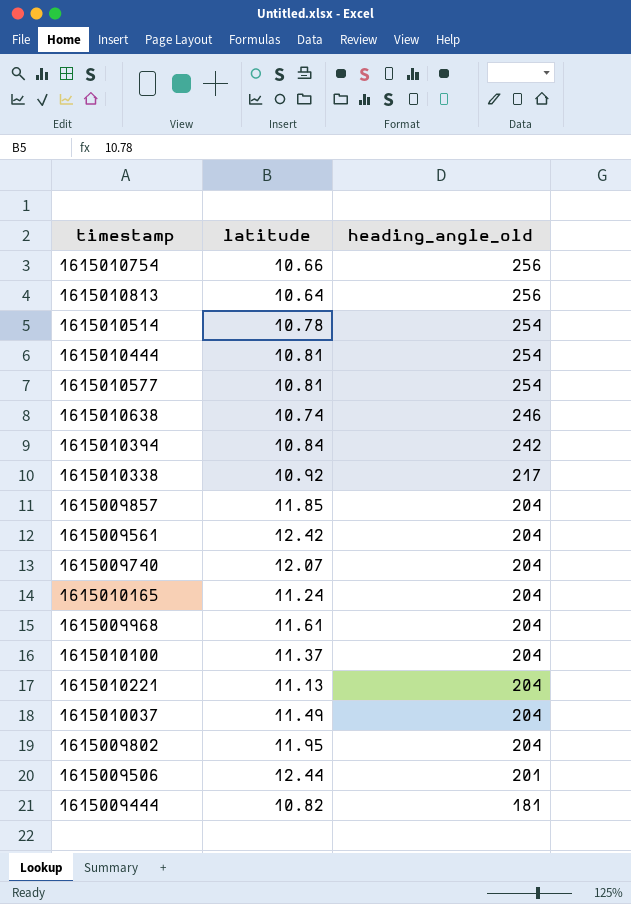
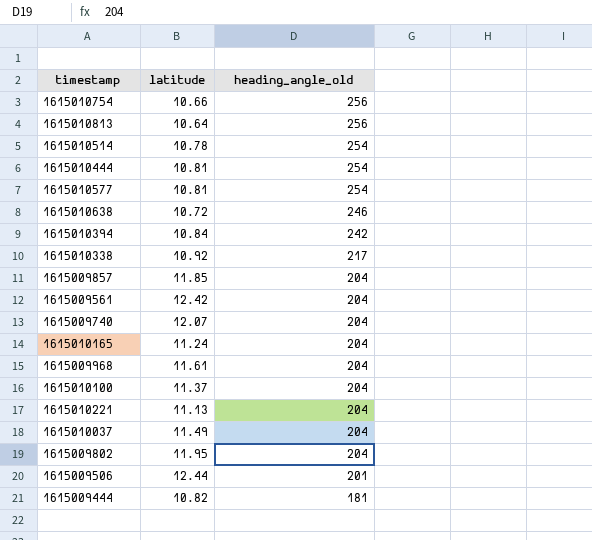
1615010638 | latitude: 10.74 -> 10.72

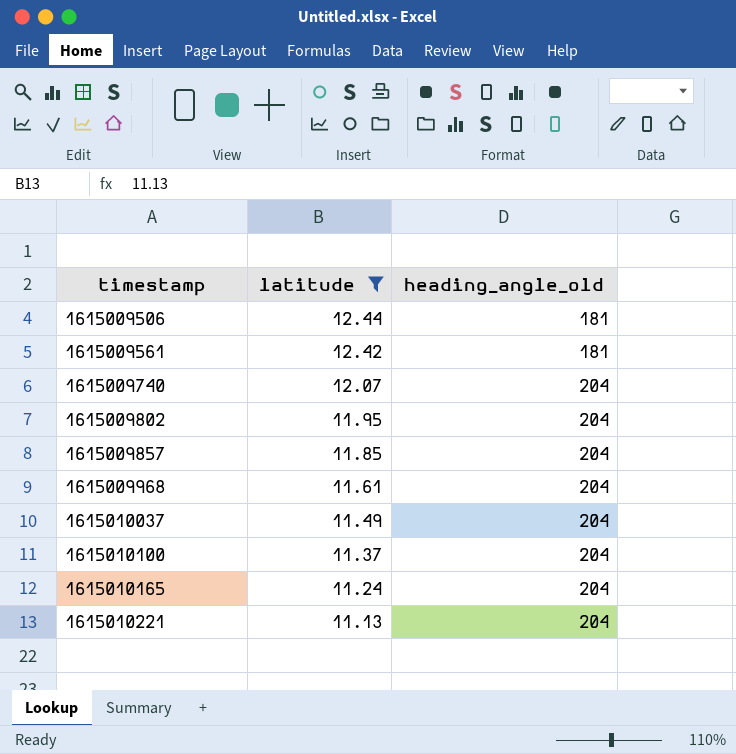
filter: none -> latitude >= 11.13
row order: heading_angle_old descending -> timestamp ascending
1615009506 | heading_angle_old: 201 -> 181
1615009561 | heading_angle_old: 204 -> 181

